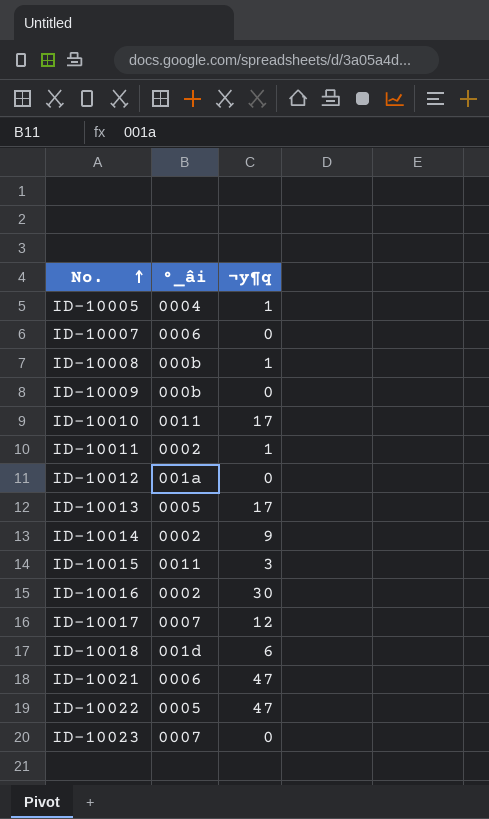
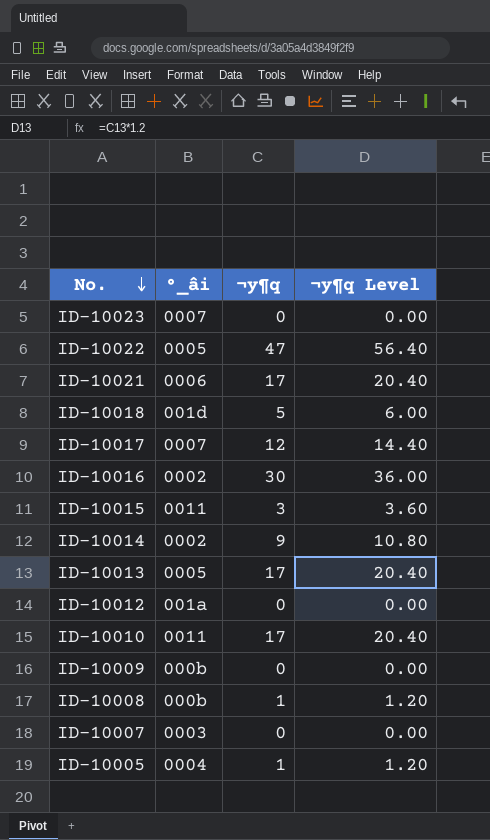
row order: No. ascending -> No. descending
column ¬y¶q Level | formula: none -> [¬y¶q] * 1.2
row ID-10011: 0002 | 1 -> none
ID-10021 | ¬y¶q: 47 -> 17
ID-10018 | ¬y¶q: 6 -> 5
ID-10007 | °_âi: 0006 -> 0003

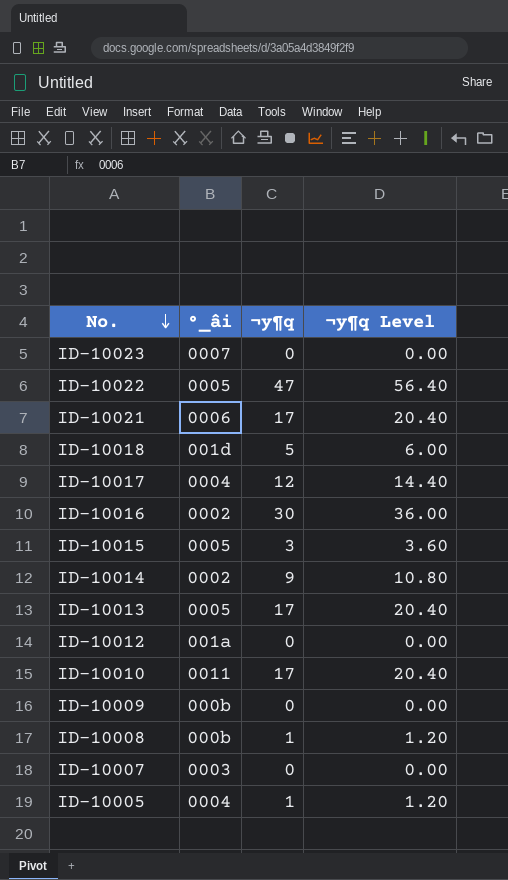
ID-10017 | °_âi: 0007 -> 0004
ID-10015 | °_âi: 0011 -> 0005

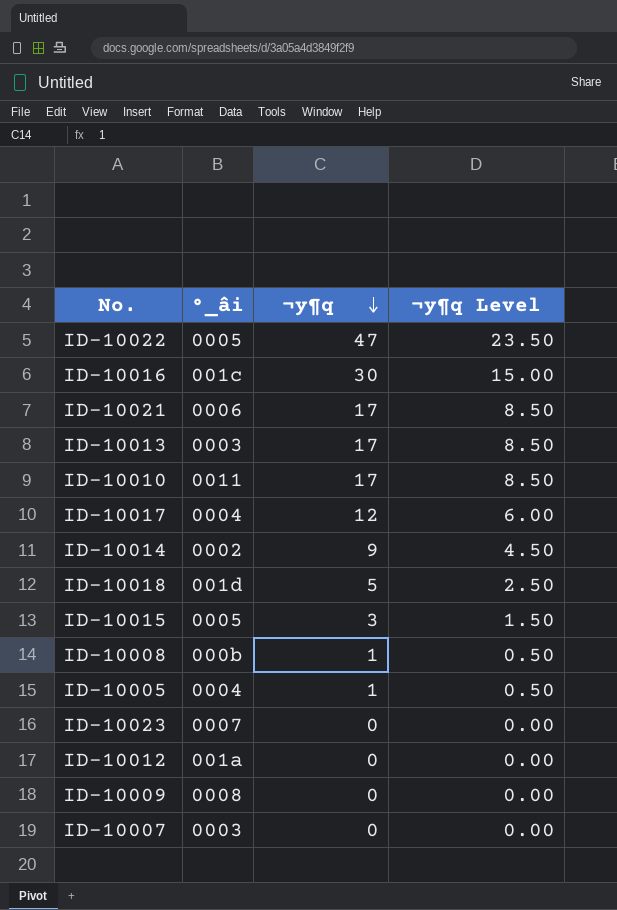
row order: No. descending -> ¬y¶q descending
column ¬y¶q Level | formula: [¬y¶q] * 1.2 -> [¬y¶q] * 0.5
ID-10016 | °_âi: 0002 -> 001c
ID-10013 | °_âi: 0005 -> 0003
ID-10009 | °_âi: 000b -> 0008

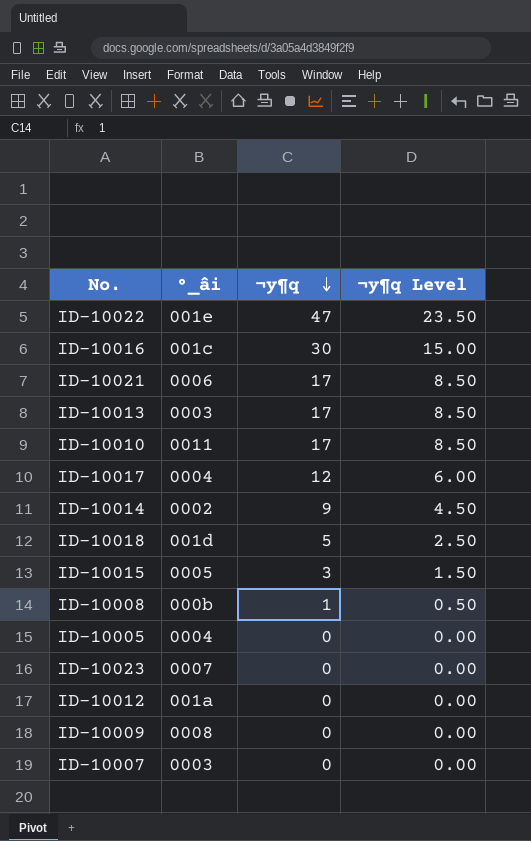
ID-10022 | °_âi: 0005 -> 001e
ID-10005 | ¬y¶q: 1 -> 0
ID-10005 | ¬y¶q Level: 0.50 -> 0.00

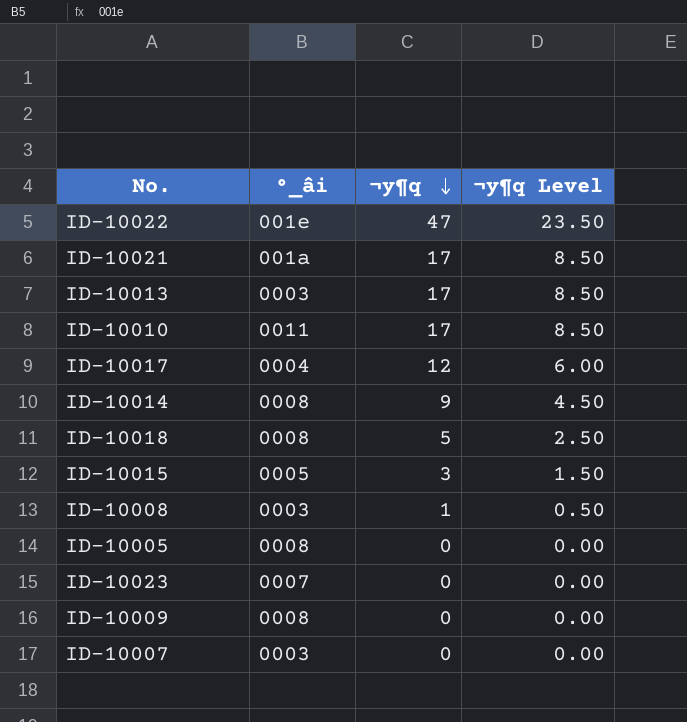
row ID-10016: 001c | 30 | 15.00 -> none
row ID-10012: 001a | 0 | 0.00 -> none
ID-10021 | °_âi: 0006 -> 001a
ID-10014 | °_âi: 0002 -> 0008
ID-10018 | °_âi: 001d -> 0008
ID-10008 | °_âi: 000b -> 0003
ID-10005 | °_âi: 0004 -> 0008

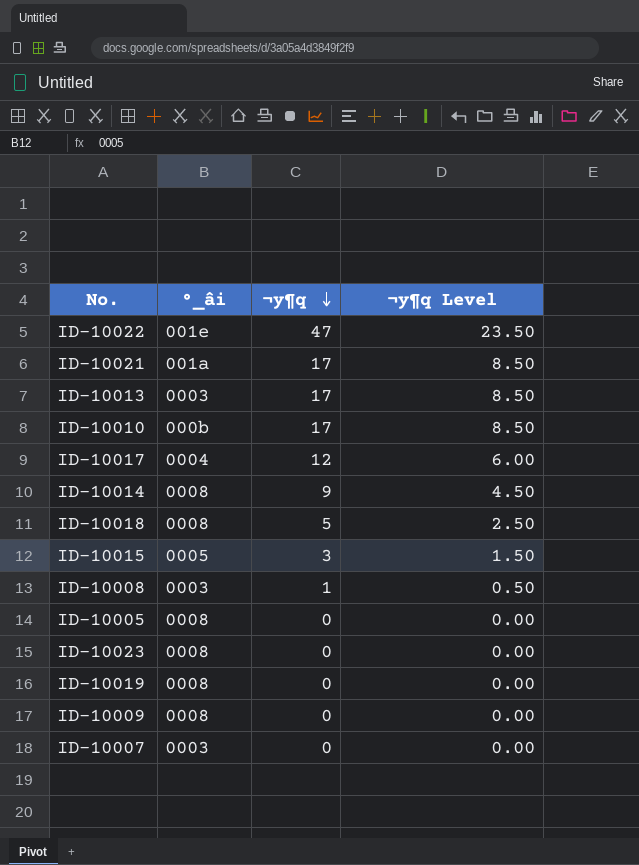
ID-10010 | °_âi: 0011 -> 000b
ID-10023 | °_âi: 0007 -> 0008
row ID-10019: none -> 0008 | 0 | 0.00

